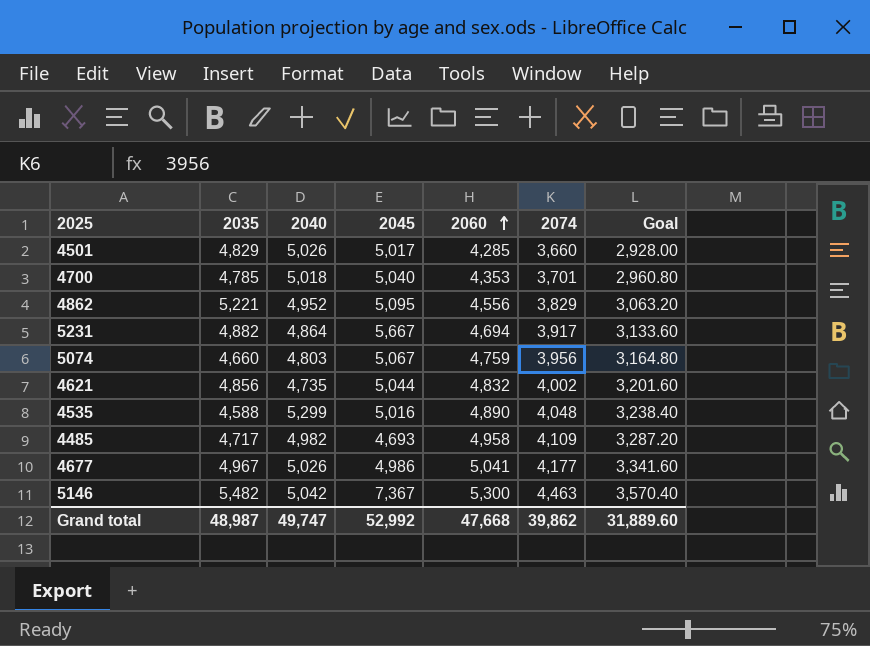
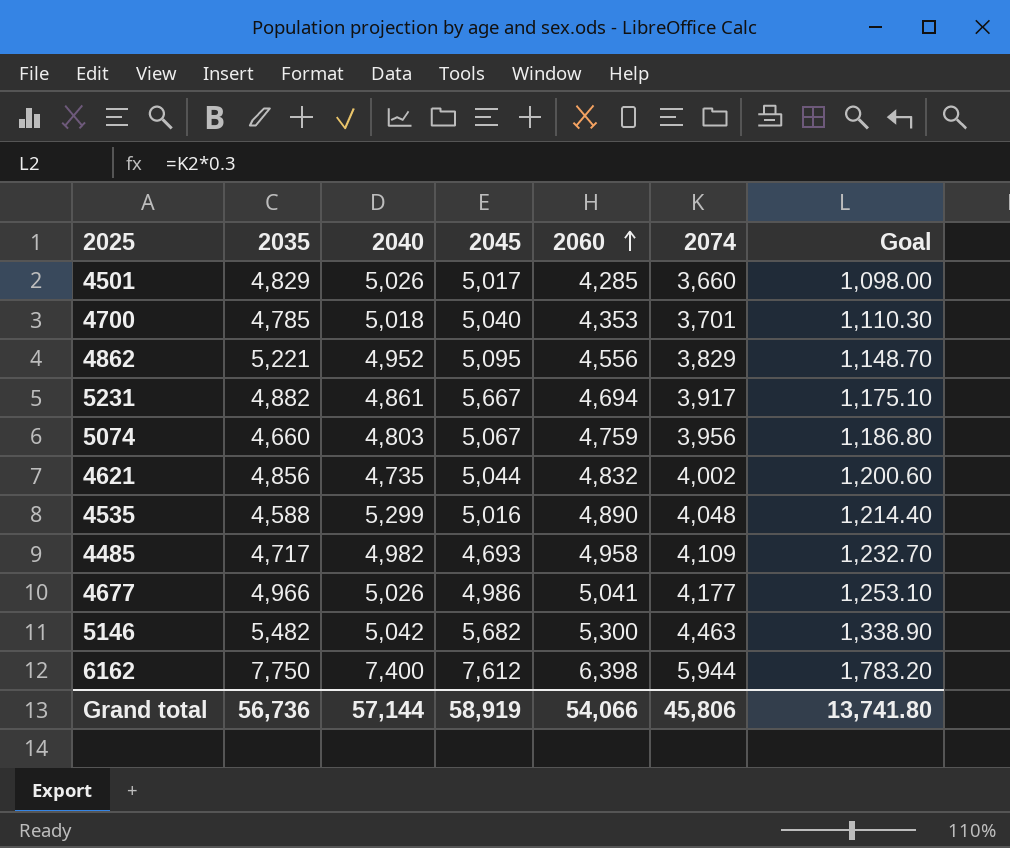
column Goal | formula: [2074] * 0.8 -> [2074] * 0.3
5231 | 2040: 4,864 -> 4,861
4677 | 2035: 4,967 -> 4,966
5146 | 2045: 7,367 -> 5,682
row 6162: none -> 7,750 | 7,400 | 7,612 | 6,398 | 5,944 | 1,783.20
Grand total | 2035: 48,987 -> 56,736
Grand total | 2040: 49,747 -> 57,144
Grand total | 2045: 52,992 -> 58,919
Grand total | 2060: 47,668 -> 54,066
Grand total | 2074: 39,862 -> 45,806
Grand total | Goal: 31,889.60 -> 13,741.80

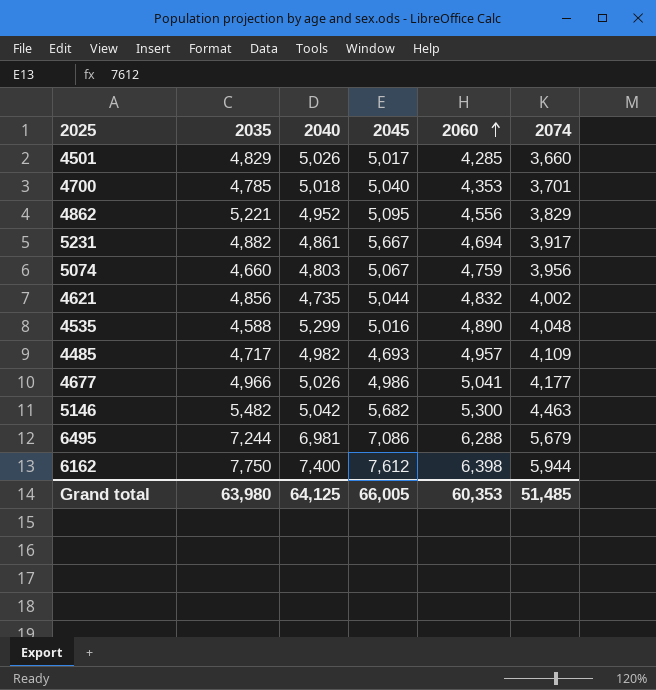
column Goal | formula: [2074] * 0.3 -> none
4485 | 2060: 4,958 -> 4,957
row 6495: none -> 7,244 | 6,981 | 7,086 | 6,288 | 5,679
Grand total | 2035: 56,736 -> 63,980
Grand total | 2040: 57,144 -> 64,125
Grand total | 2045: 58,919 -> 66,005
Grand total | 2060: 54,066 -> 60,353
Grand total | 2074: 45,806 -> 51,485

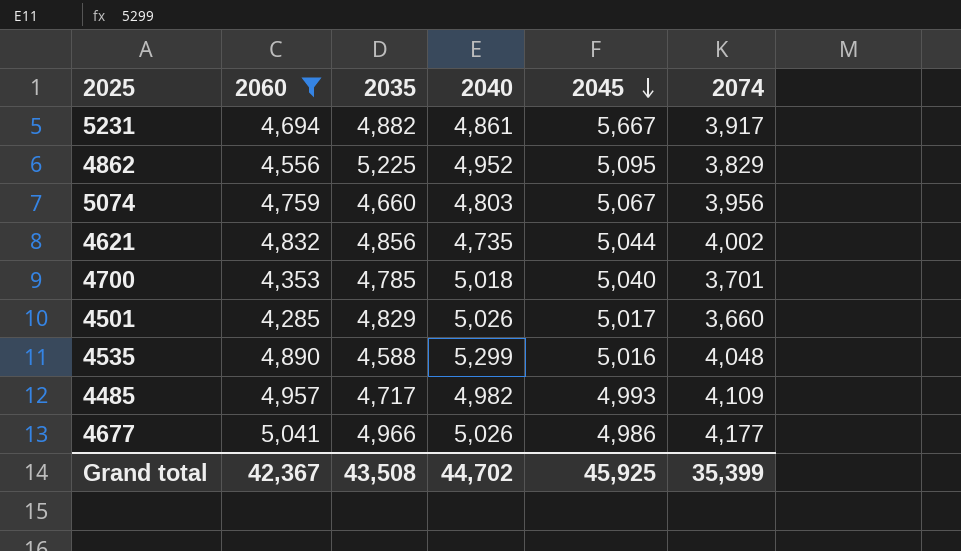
filter: none -> 2060 <= 5,041
row order: 2060 ascending -> 2045 descending
column 2060 | position: 5 -> 2
4862 | 2035: 5,221 -> 5,225
4485 | 2045: 4,693 -> 4,993
Grand total | 2060: 60,353 -> 42,367
Grand total | 2035: 63,980 -> 43,508
Grand total | 2040: 64,125 -> 44,702
Grand total | 2045: 66,005 -> 45,925
Grand total | 2074: 51,485 -> 35,399

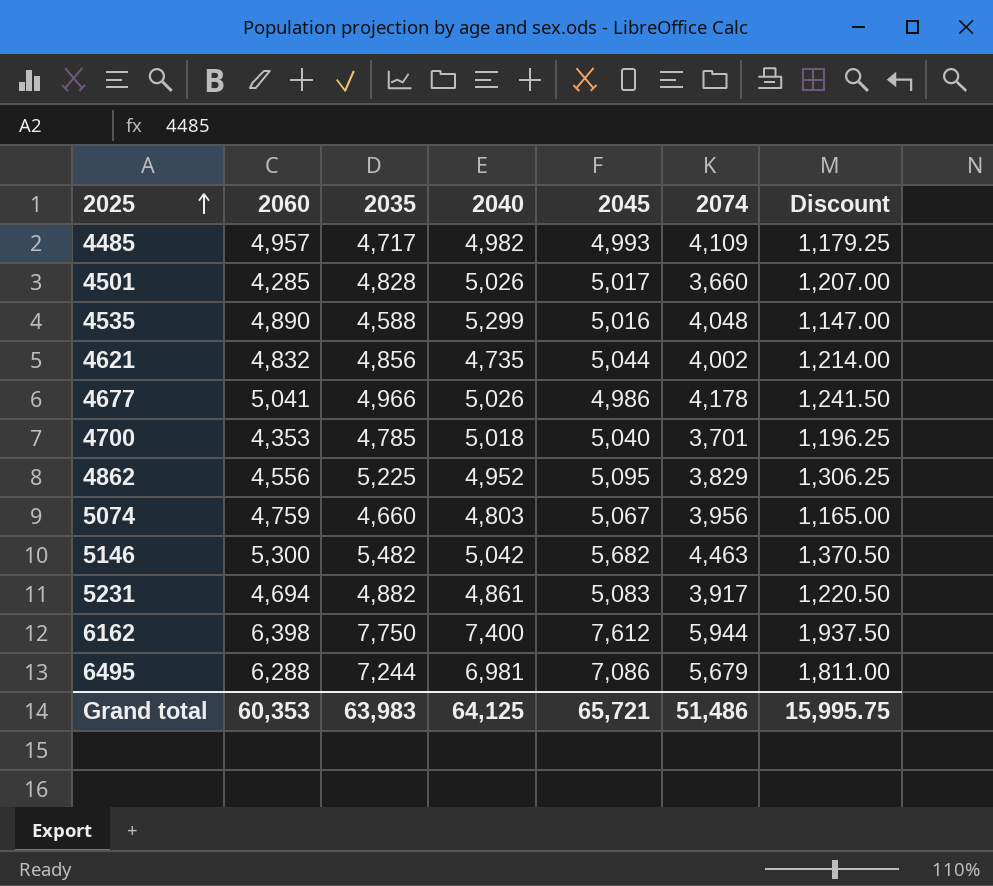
filter: 2060 <= 5,041 -> none
row order: 2045 descending -> 2025 ascending
column Discount | formula: none -> [2035] * 0.25
4501 | 2035: 4,829 -> 4,828
4677 | 2074: 4,177 -> 4,178
5231 | 2045: 5,667 -> 5,083
Grand total | 2060: 42,367 -> 60,353
Grand total | 2035: 43,508 -> 63,983
Grand total | 2040: 44,702 -> 64,125
Grand total | 2045: 45,925 -> 65,721
Grand total | 2074: 35,399 -> 51,486

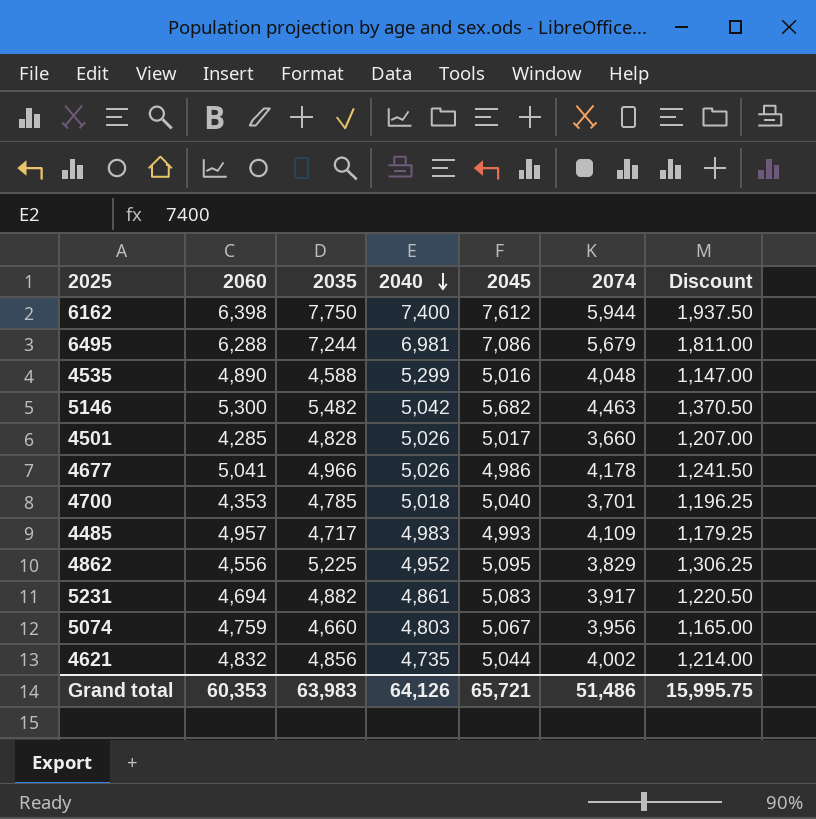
row order: 2025 ascending -> 2040 descending
4485 | 2040: 4,982 -> 4,983
Grand total | 2040: 64,125 -> 64,126

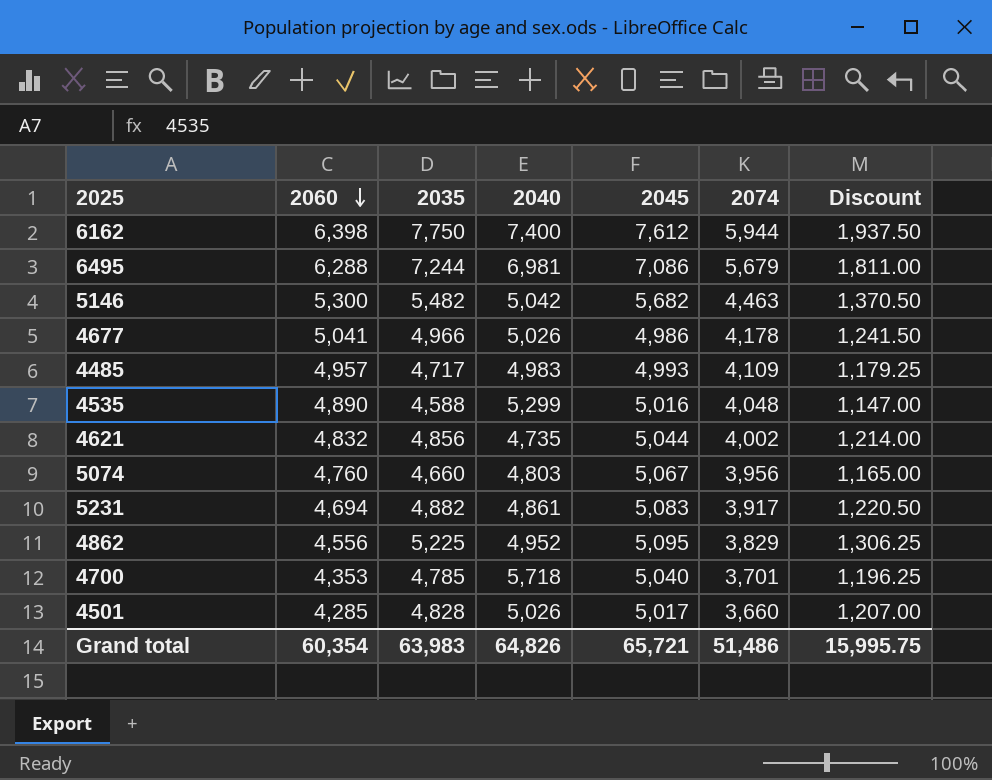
row order: 2040 descending -> 2060 descending
5074 | 2060: 4,759 -> 4,760
4700 | 2040: 5,018 -> 5,718
Grand total | 2060: 60,353 -> 60,354
Grand total | 2040: 64,126 -> 64,826

